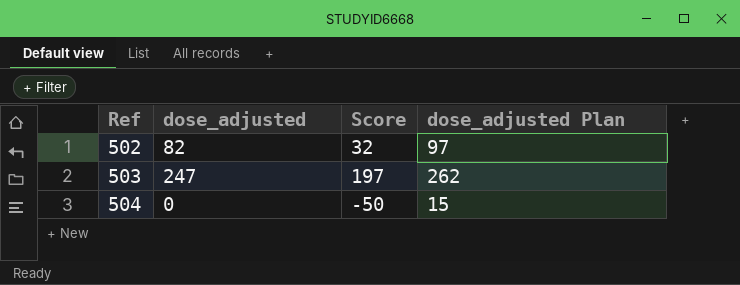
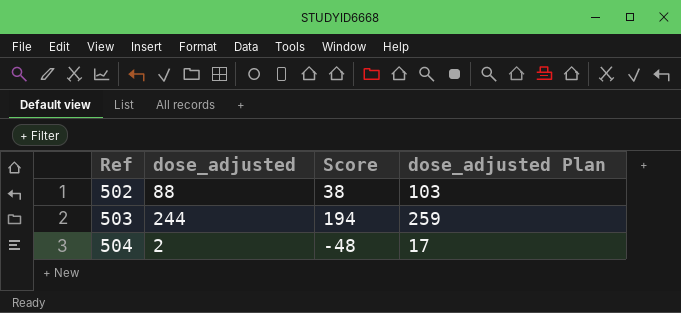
502 | dose_adjusted: 82 -> 88
502 | Score: 32 -> 38
502 | dose_adjusted Plan: 97 -> 103
503 | dose_adjusted: 247 -> 244
503 | Score: 197 -> 194
503 | dose_adjusted Plan: 262 -> 259
504 | dose_adjusted: 0 -> 2
504 | Score: -50 -> -48
504 | dose_adjusted Plan: 15 -> 17

